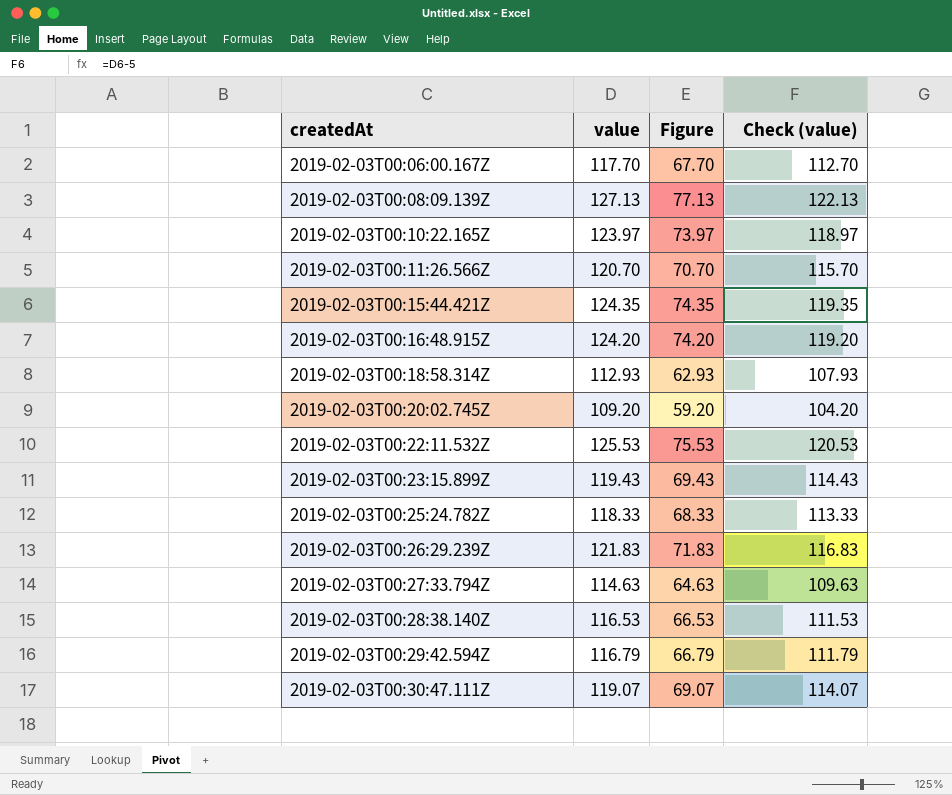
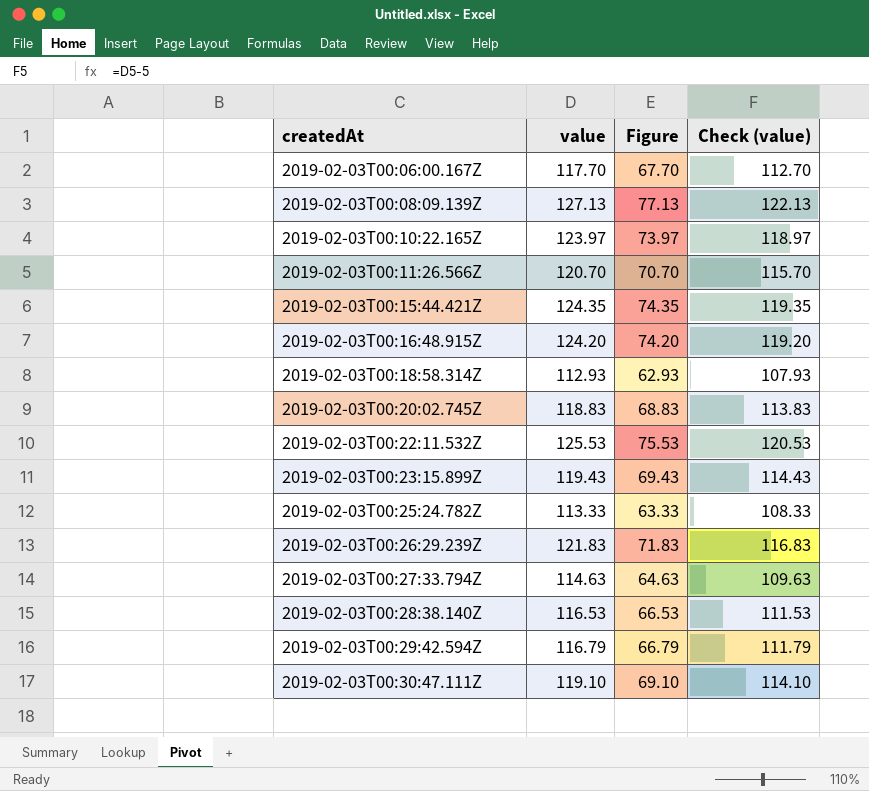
2019-02-03T00:20:02.745Z | value: 109.20 -> 118.83
2019-02-03T00:20:02.745Z | Figure: 59.20 -> 68.83
2019-02-03T00:20:02.745Z | Check (value): 104.20 -> 113.83
2019-02-03T00:25:24.782Z | value: 118.33 -> 113.33
2019-02-03T00:25:24.782Z | Figure: 68.33 -> 63.33
2019-02-03T00:25:24.782Z | Check (value): 113.33 -> 108.33
2019-02-03T00:30:47.111Z | value: 119.07 -> 119.10
2019-02-03T00:30:47.111Z | Figure: 69.07 -> 69.10
2019-02-03T00:30:47.111Z | Check (value): 114.07 -> 114.10

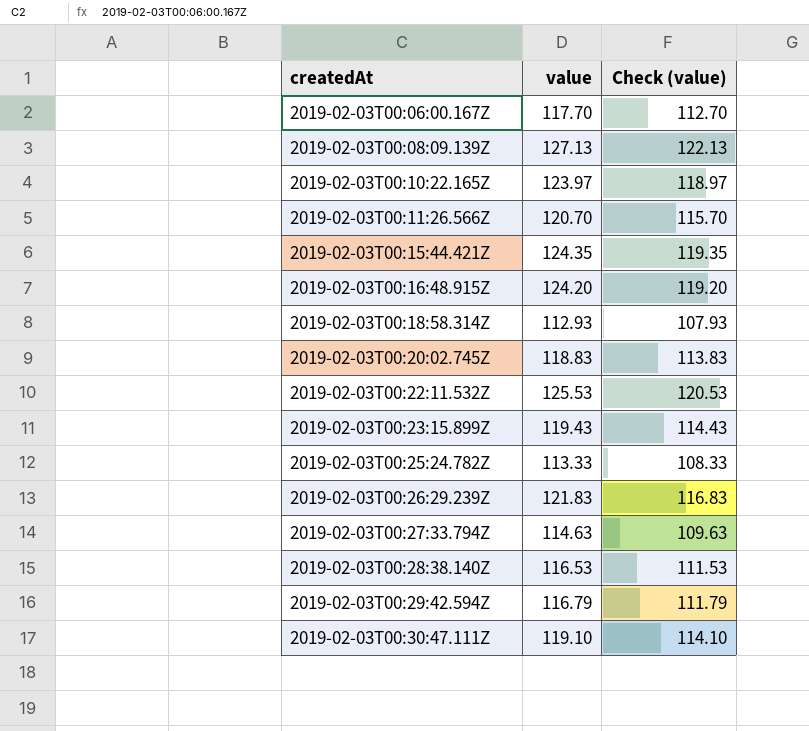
column Figure | formula: [value] - 50 -> none

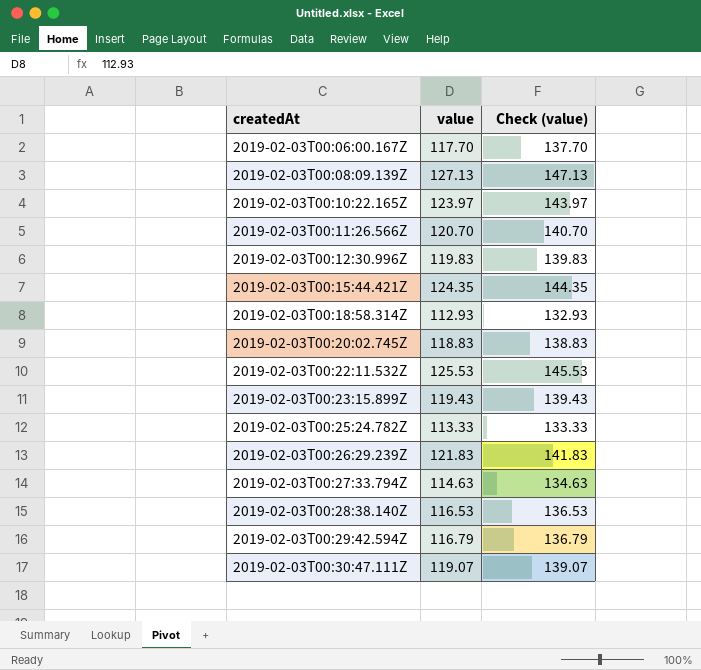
column Check (value) | formula: [value] - 5 -> [value] + 20
row 2019-02-03T00:16:48.915Z: 124.20 | 119.20 -> none
row 2019-02-03T00:12:30.996Z: none -> 119.83 | 139.83
2019-02-03T00:30:47.111Z | value: 119.10 -> 119.07

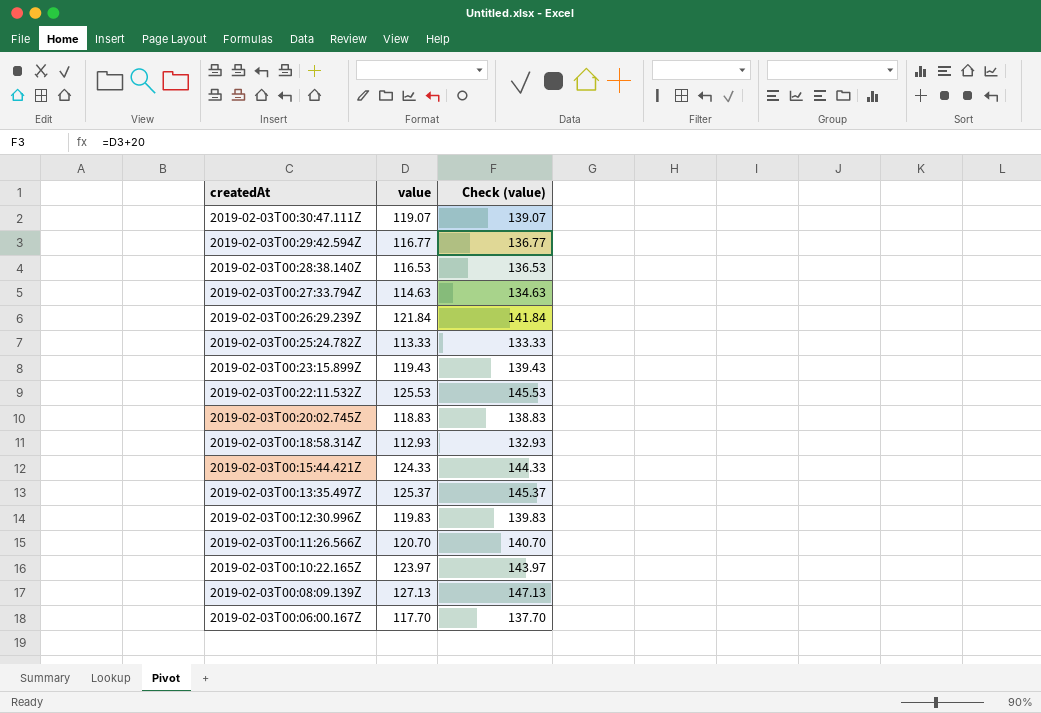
row order: createdAt ascending -> createdAt descending
2019-02-03T00:29:42.594Z | value: 116.79 -> 116.77
2019-02-03T00:29:42.594Z | Check (value): 136.79 -> 136.77
2019-02-03T00:26:29.239Z | value: 121.83 -> 121.84
2019-02-03T00:26:29.239Z | Check (value): 141.83 -> 141.84
2019-02-03T00:15:44.421Z | value: 124.35 -> 124.33
2019-02-03T00:15:44.421Z | Check (value): 144.35 -> 144.33
row 2019-02-03T00:13:35.497Z: none -> 125.37 | 145.37

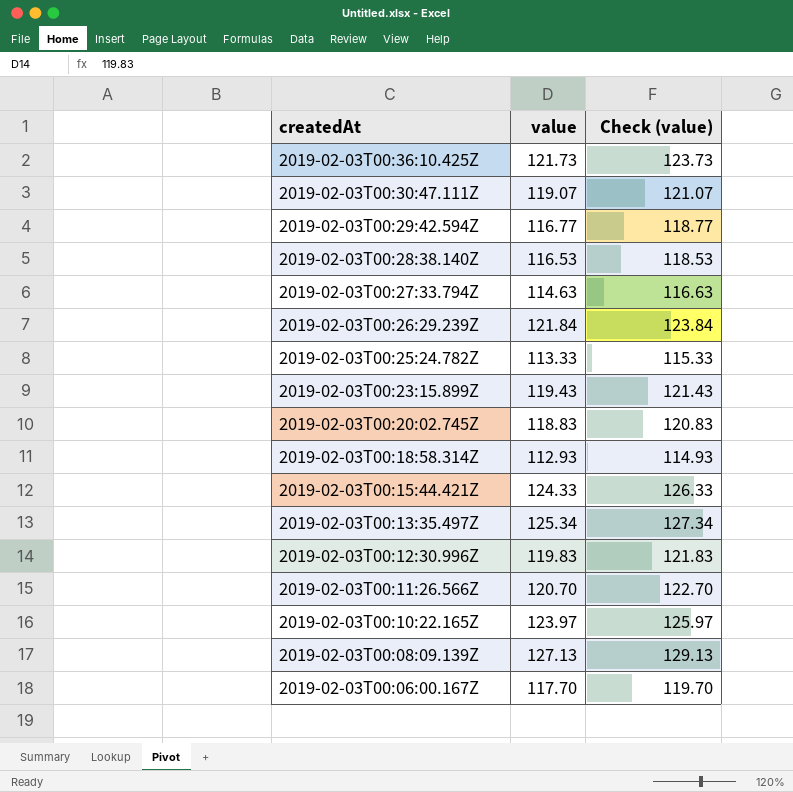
column Check (value) | formula: [value] + 20 -> [value] + 2
row 2019-02-03T00:22:11.532Z: 125.53 | 145.53 -> none
row 2019-02-03T00:36:10.425Z: none -> 121.73 | 123.73
2019-02-03T00:13:35.497Z | value: 125.37 -> 125.34

